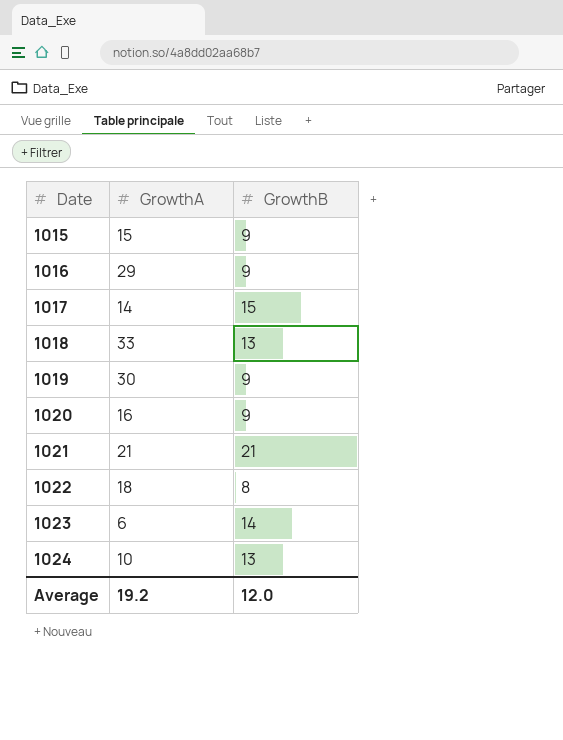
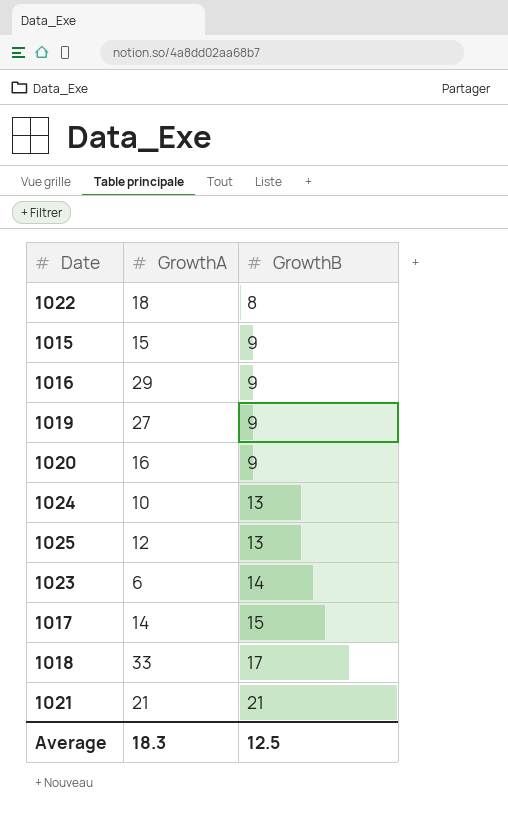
row order: Date ascending -> GrowthB ascending
1019 | GrowthA: 30 -> 27
row 1025: none -> 12 | 13
1018 | GrowthB: 13 -> 17
Average | GrowthA: 19.2 -> 18.3
Average | GrowthB: 12.0 -> 12.5

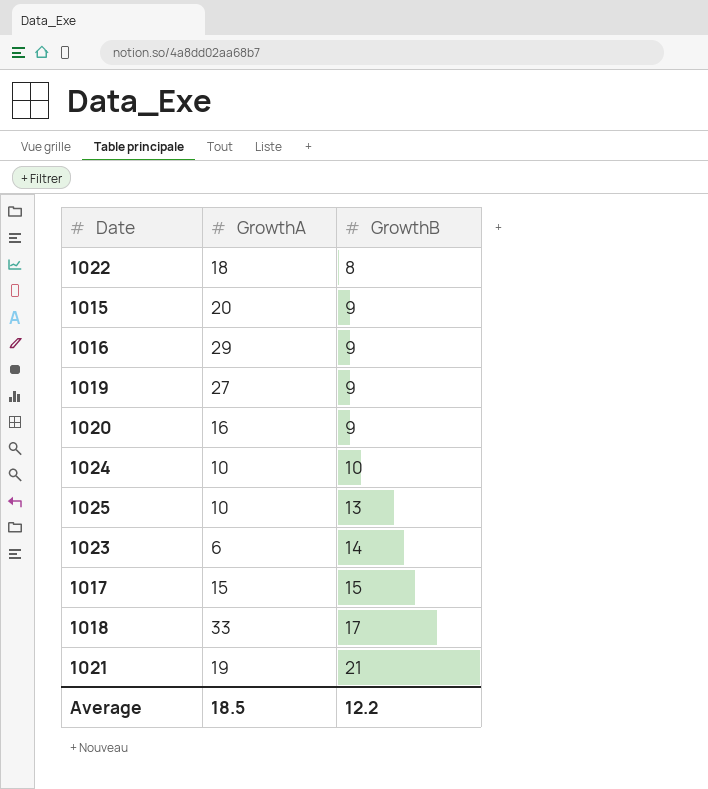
1015 | GrowthA: 15 -> 20
1024 | GrowthB: 13 -> 10
1025 | GrowthA: 12 -> 10
1017 | GrowthA: 14 -> 15
1021 | GrowthA: 21 -> 19
Average | GrowthA: 18.3 -> 18.5
Average | GrowthB: 12.5 -> 12.2

